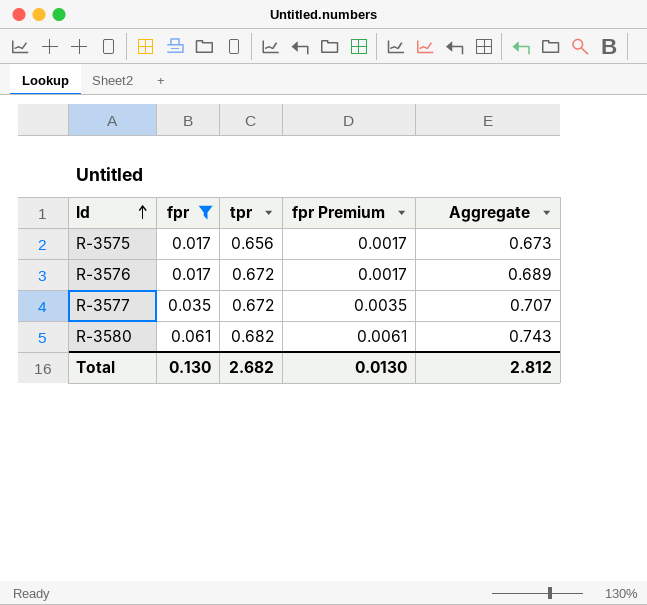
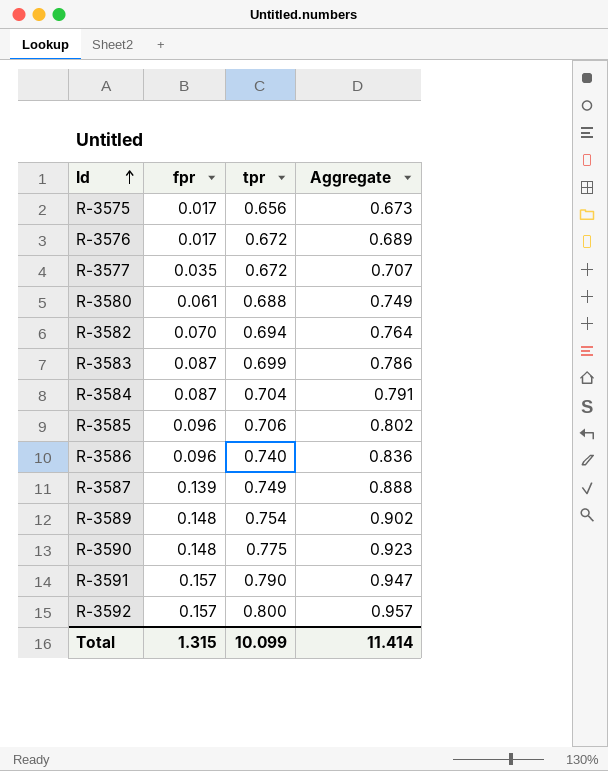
filter: fpr <= 0.061 -> none
column fpr Premium | formula: [fpr] * 0.1 -> none
R-3580 | tpr: 0.682 -> 0.688
R-3580 | Aggregate: 0.743 -> 0.749
Total | fpr: 0.130 -> 1.315
Total | tpr: 2.682 -> 10.099
Total | Aggregate: 2.812 -> 11.414

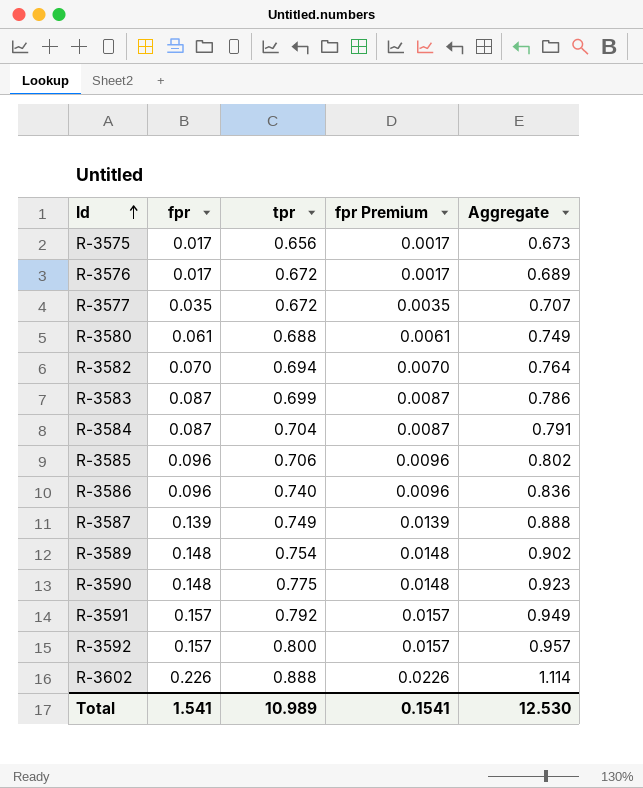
column fpr Premium | formula: none -> [fpr] * 0.1
R-3591 | tpr: 0.790 -> 0.792
R-3591 | Aggregate: 0.947 -> 0.949
row R-3602: none -> 0.226 | 0.888 | 0.0226 | 1.114
Total | fpr: 1.315 -> 1.541
Total | tpr: 10.099 -> 10.989
Total | Aggregate: 11.414 -> 12.530

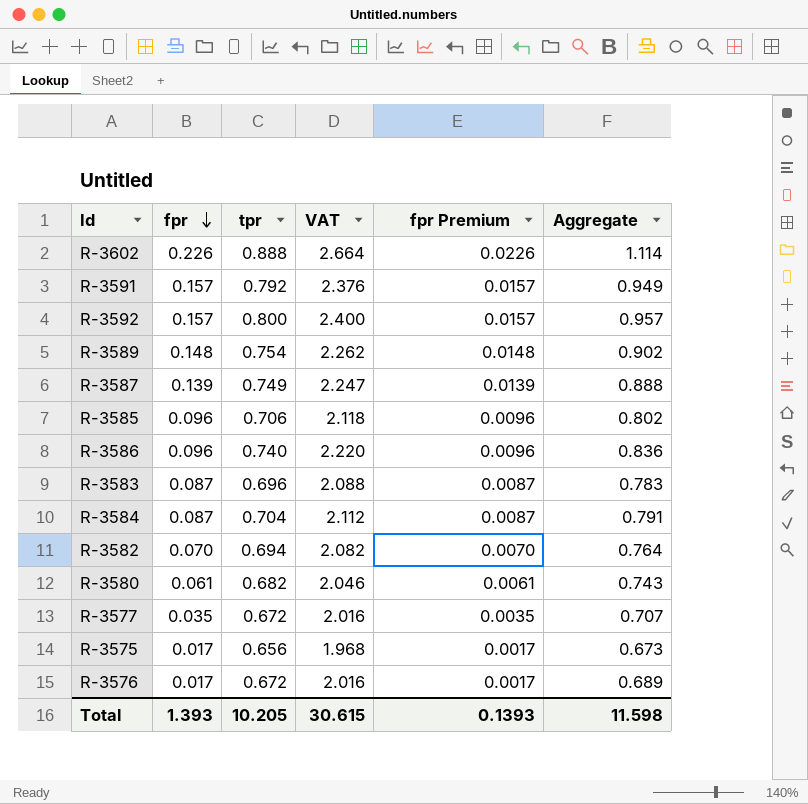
row order: Id ascending -> fpr descending
column VAT | formula: none -> [tpr] * 3
row R-3590: 0.148 | 0.775 | 0.0148 | 0.923 -> none
R-3583 | tpr: 0.699 -> 0.696
R-3583 | Aggregate: 0.786 -> 0.783
R-3580 | tpr: 0.688 -> 0.682
R-3580 | Aggregate: 0.749 -> 0.743
Total | fpr: 1.541 -> 1.393
Total | tpr: 10.989 -> 10.205
Total | fpr Premium: 0.1541 -> 0.1393
Total | Aggregate: 12.530 -> 11.598

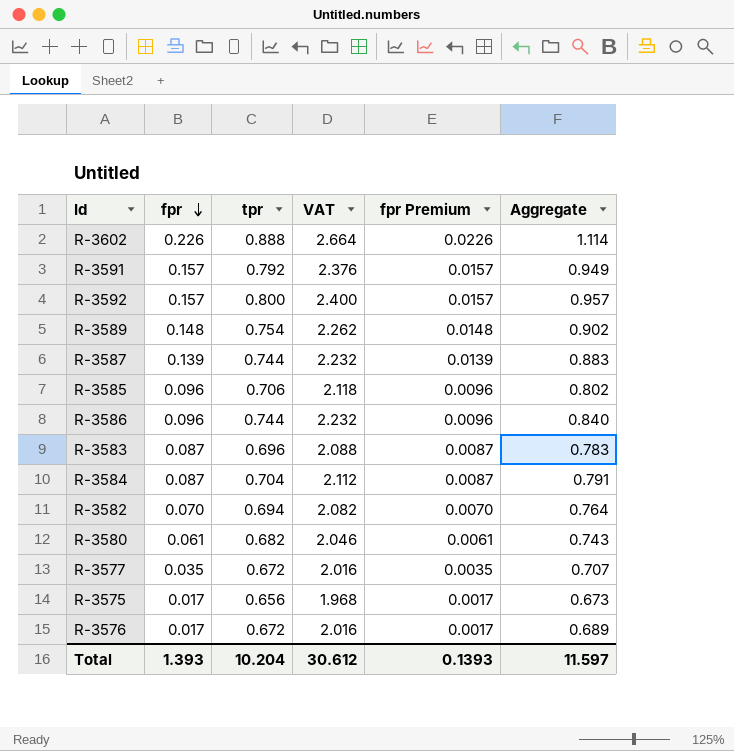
R-3587 | tpr: 0.749 -> 0.744
R-3587 | VAT: 2.247 -> 2.232
R-3587 | Aggregate: 0.888 -> 0.883
R-3586 | tpr: 0.740 -> 0.744
R-3586 | VAT: 2.220 -> 2.232
R-3586 | Aggregate: 0.836 -> 0.840
Total | tpr: 10.205 -> 10.204
Total | VAT: 30.615 -> 30.612
Total | Aggregate: 11.598 -> 11.597

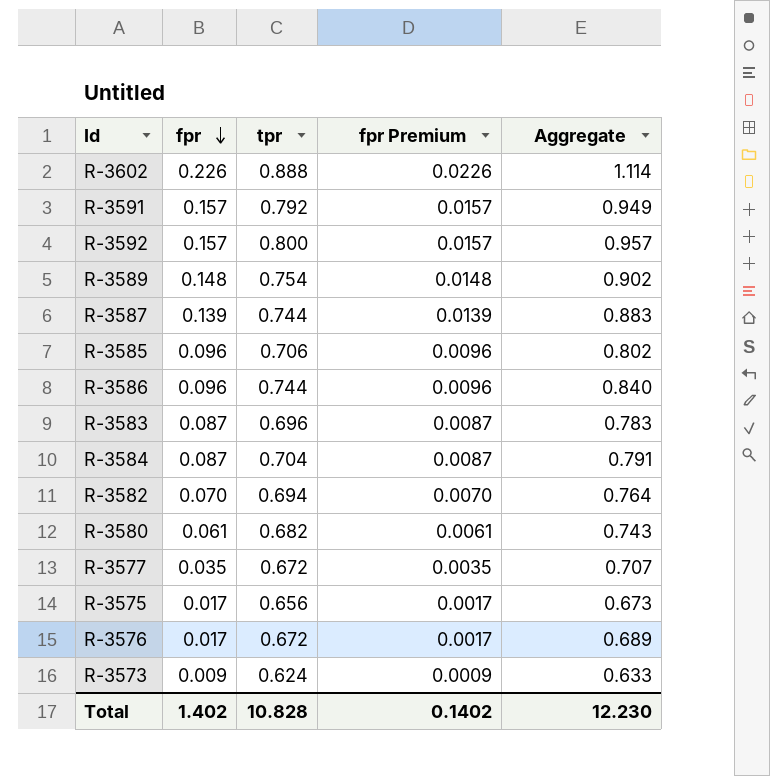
column VAT | formula: [tpr] * 3 -> none
row R-3573: none -> 0.009 | 0.624 | 0.0009 | 0.633
Total | fpr: 1.393 -> 1.402
Total | tpr: 10.204 -> 10.828
Total | fpr Premium: 0.1393 -> 0.1402
Total | Aggregate: 11.597 -> 12.230

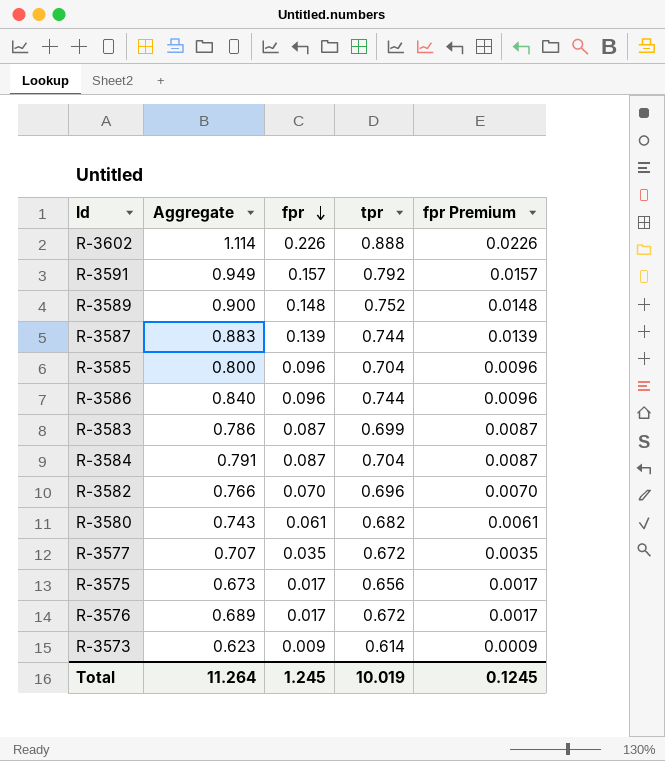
column Aggregate | position: 5 -> 2
row R-3592: 0.157 | 0.800 | 0.0157 | 0.957 -> none
R-3589 | Aggregate: 0.902 -> 0.900
R-3589 | tpr: 0.754 -> 0.752
R-3585 | Aggregate: 0.802 -> 0.800
R-3585 | tpr: 0.706 -> 0.704
R-3583 | Aggregate: 0.783 -> 0.786
R-3583 | tpr: 0.696 -> 0.699
R-3582 | Aggregate: 0.764 -> 0.766
R-3582 | tpr: 0.694 -> 0.696
R-3573 | Aggregate: 0.633 -> 0.623
R-3573 | tpr: 0.624 -> 0.614
Total | Aggregate: 12.230 -> 11.264
Total | fpr: 1.402 -> 1.245
Total | tpr: 10.828 -> 10.019
Total | fpr Premium: 0.1402 -> 0.1245

